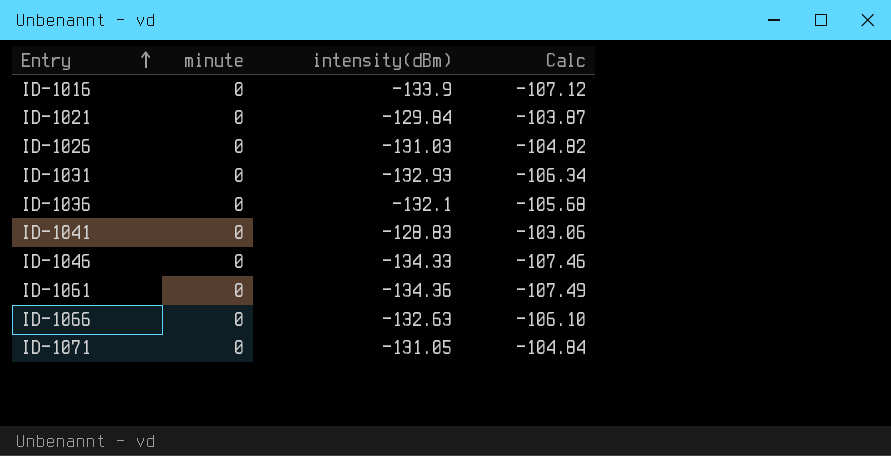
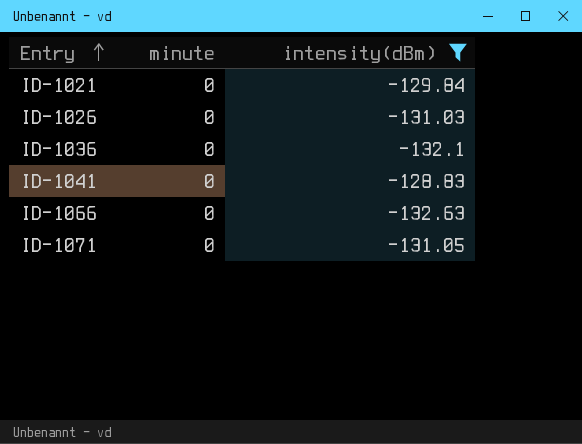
filter: none -> intensity(dBm) >= -132.63
column Calc | formula: [intensity(dBm)] * 0.8 -> none

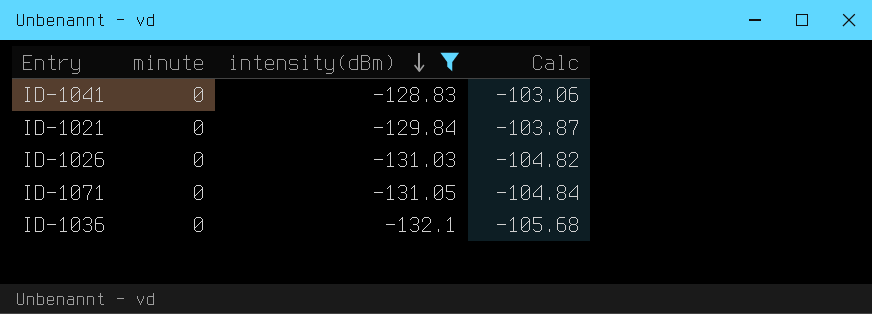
row order: Entry ascending -> intensity(dBm) descending
column Calc | formula: none -> [intensity(dBm)] * 0.8
row ID-1066: 0 | -132.63 -> none

